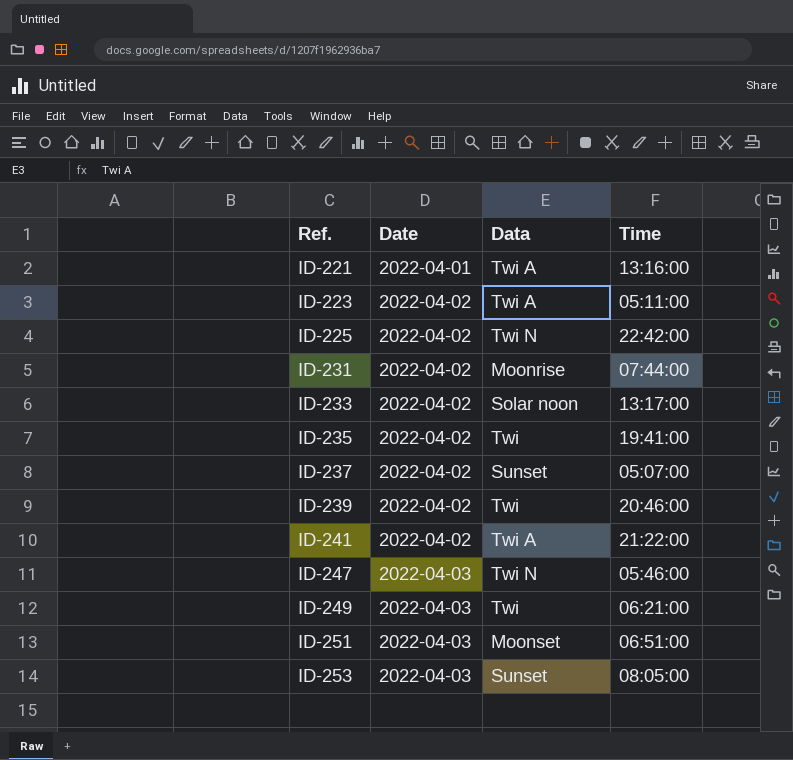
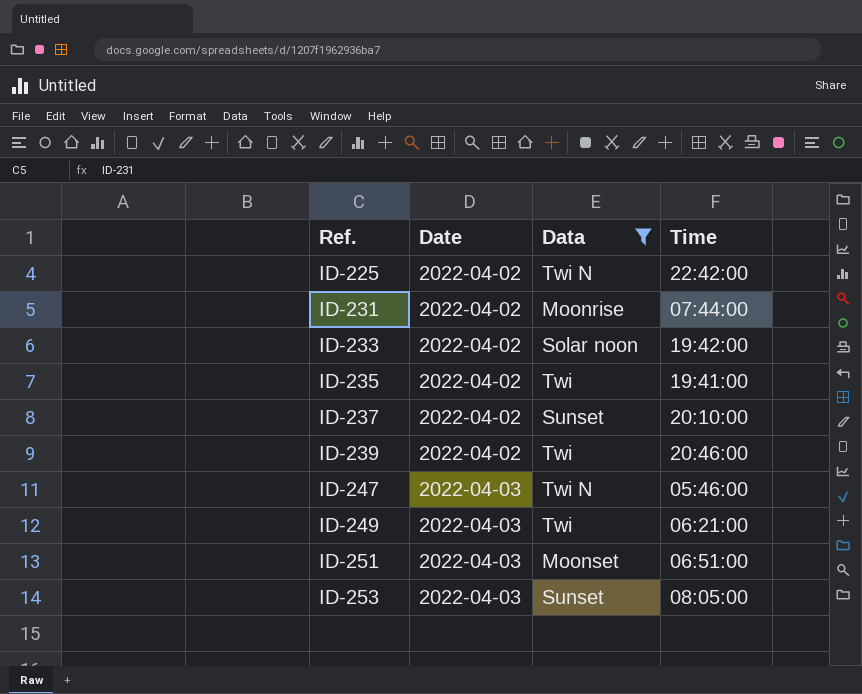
filter: none -> Data != Twi A
ID-233 | Time: 13:17:00 -> 19:42:00
ID-237 | Time: 05:07:00 -> 20:10:00

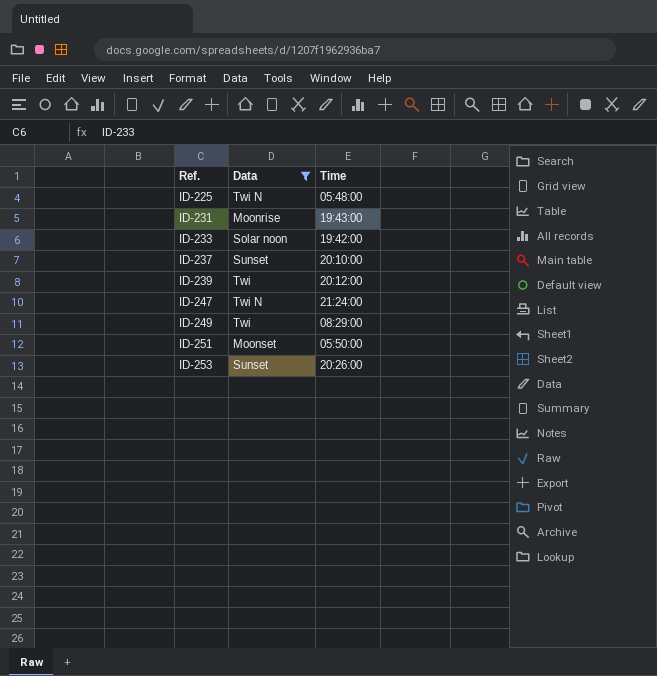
column Date | position: 2 -> none
row ID-235: 2022-04-02 | Twi | 19:41:00 -> none
ID-225 | Time: 22:42:00 -> 05:48:00
ID-231 | Time: 07:44:00 -> 19:43:00
ID-239 | Time: 20:46:00 -> 20:12:00
ID-247 | Time: 05:46:00 -> 21:24:00
ID-249 | Time: 06:21:00 -> 08:29:00
ID-251 | Time: 06:51:00 -> 05:50:00
ID-253 | Time: 08:05:00 -> 20:26:00

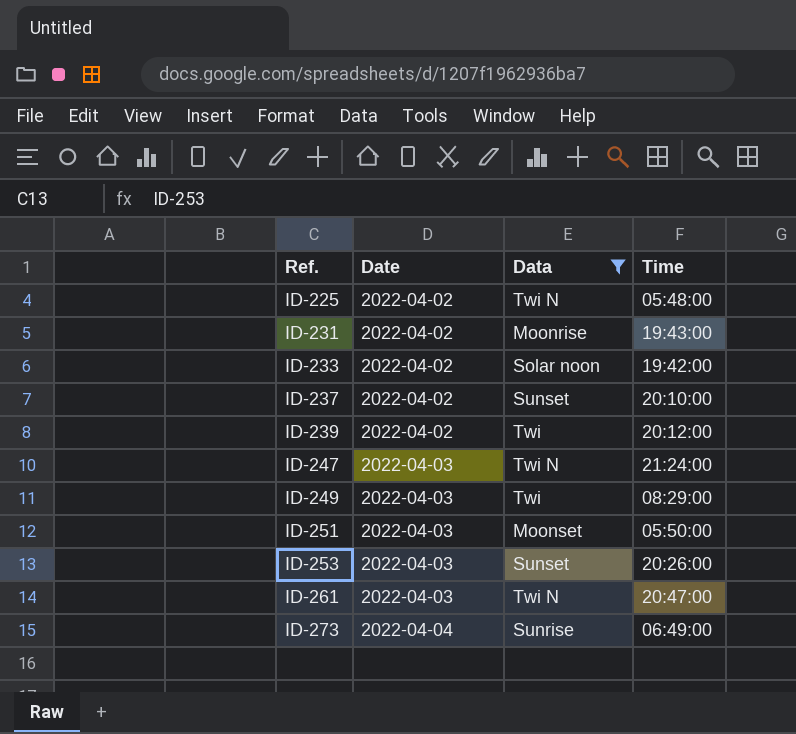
column Date | position: none -> 2
row ID-261: none -> 2022-04-03 | Twi N | 20:47:00
row ID-273: none -> 2022-04-04 | Sunrise | 06:49:00

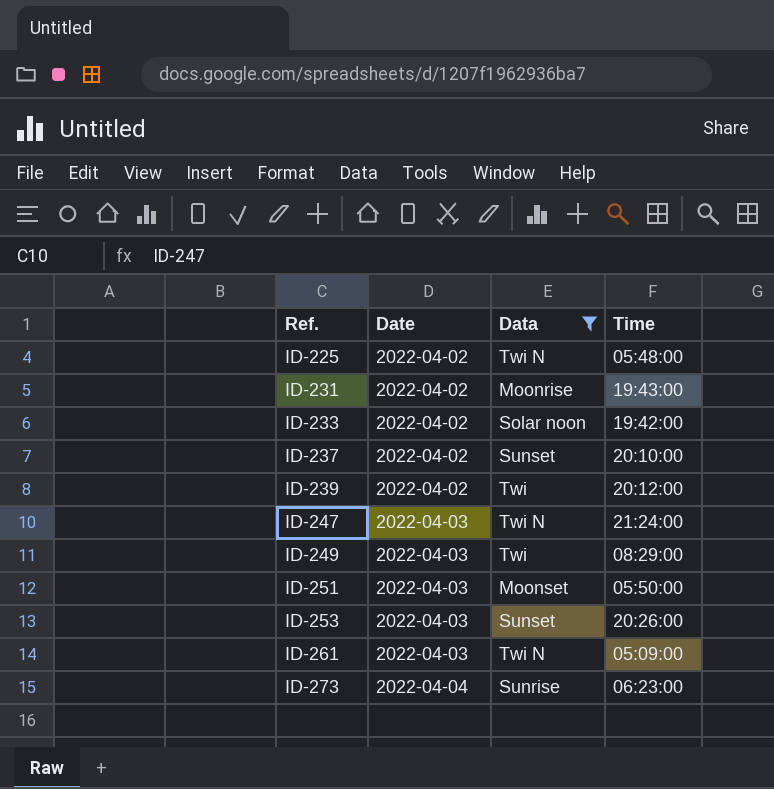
ID-261 | Time: 20:47:00 -> 05:09:00
ID-273 | Time: 06:49:00 -> 06:23:00

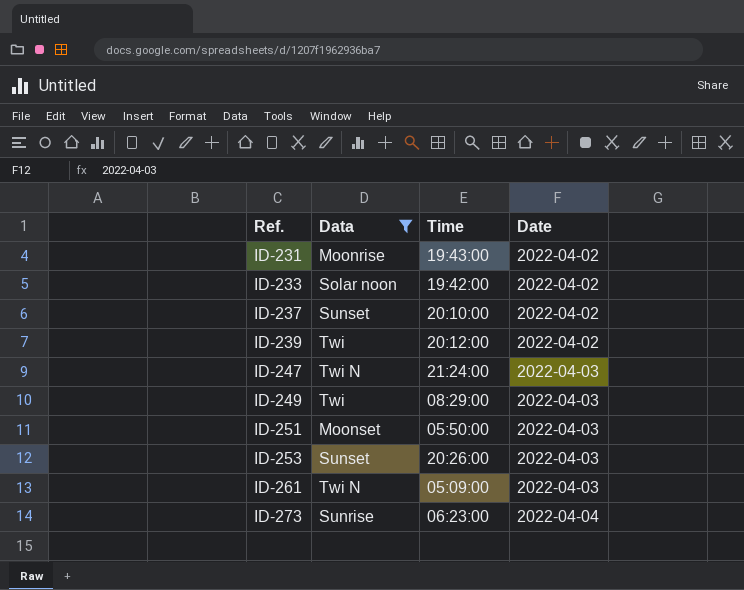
column Date | position: 2 -> 4
row ID-225: 2022-04-02 | Twi N | 05:48:00 -> none

